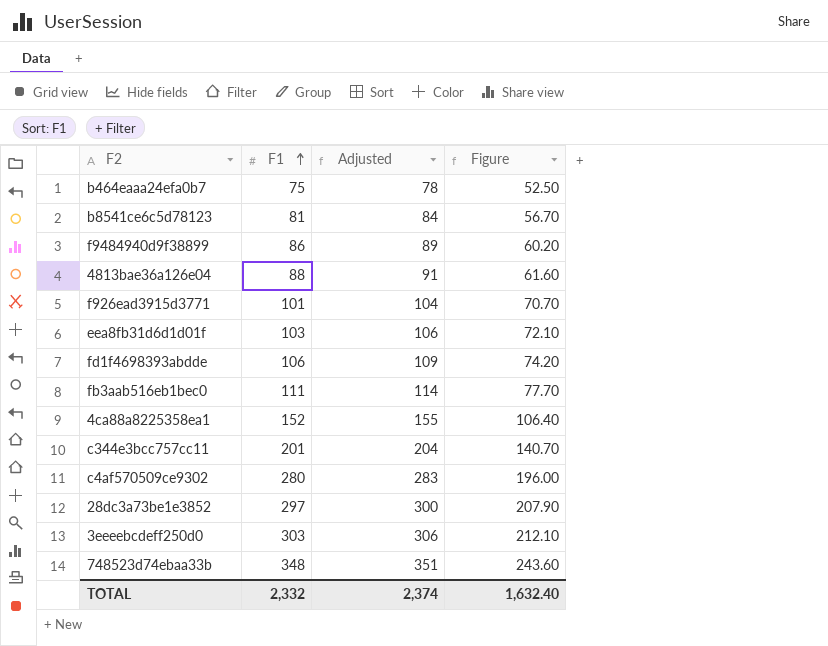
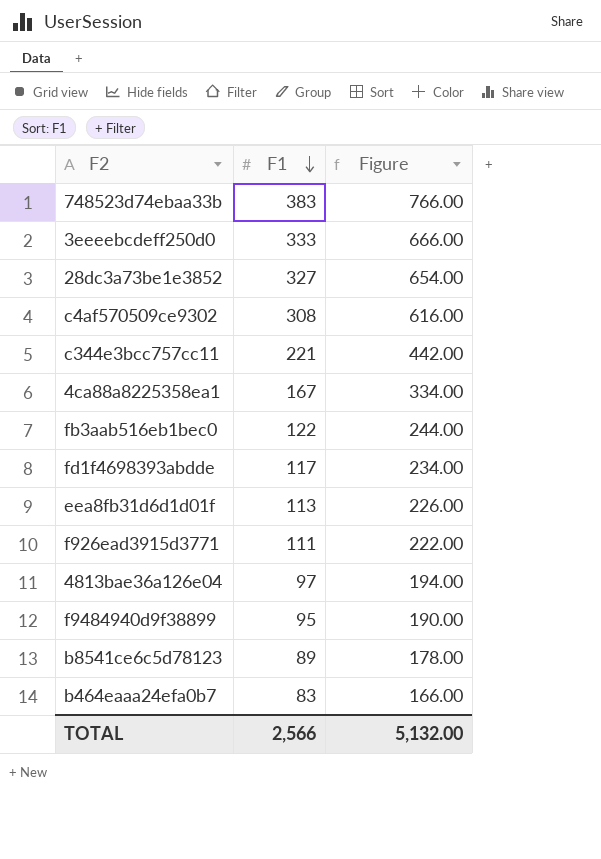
row order: F1 ascending -> F1 descending
column Adjusted | formula: [F1] + 3 -> none
column Figure | formula: [F1] * 0.7 -> [F1] * 2
748523d74ebaa33b | F1: 348 -> 383
3eeeebcdeff250d0 | F1: 303 -> 333
28dc3a73be1e3852 | F1: 297 -> 327
c4af570509ce9302 | F1: 280 -> 308
c344e3bcc757cc11 | F1: 201 -> 221
4ca88a8225358ea1 | F1: 152 -> 167
fb3aab516eb1bec0 | F1: 111 -> 122
fd1f4698393abdde | F1: 106 -> 117
eea8fb31d6d1d01f | F1: 103 -> 113
f926ead3915d3771 | F1: 101 -> 111
4813bae36a126e04 | F1: 88 -> 97
f9484940d9f38899 | F1: 86 -> 95
b8541ce6c5d78123 | F1: 81 -> 89
b464eaaa24efa0b7 | F1: 75 -> 83
TOTAL | F1: 2,332 -> 2,566
TOTAL | Figure: 1,632.40 -> 5,132.00

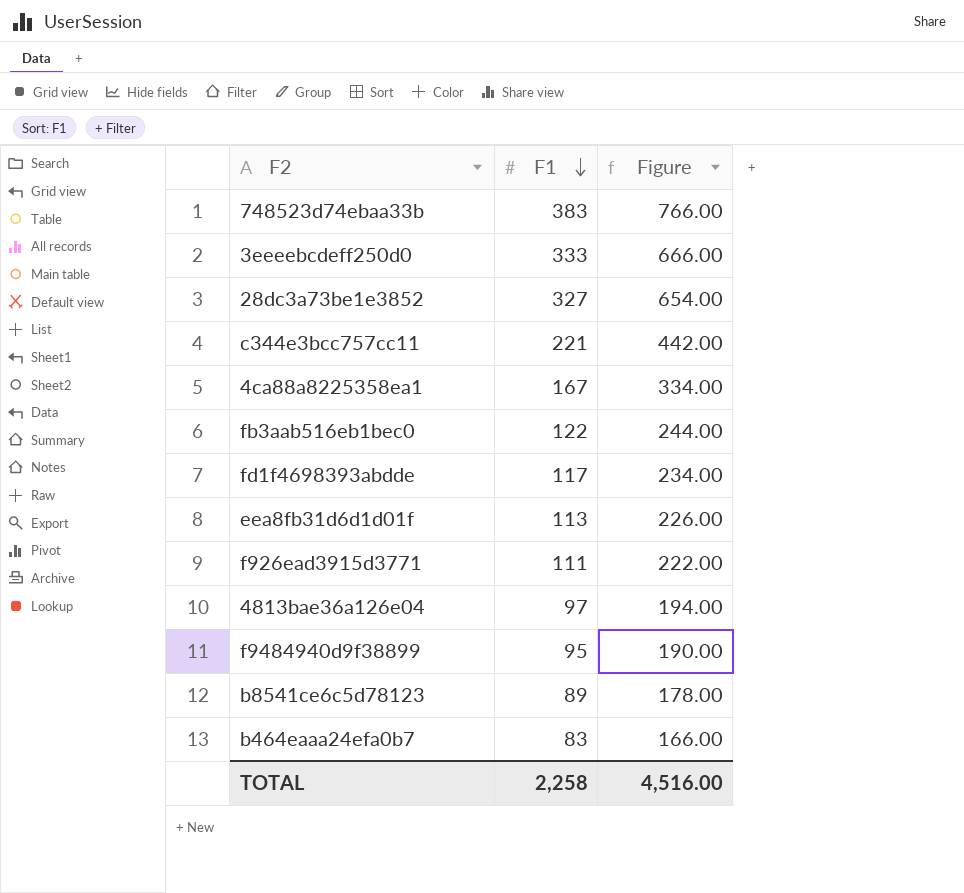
row c4af570509ce9302: 308 | 616.00 -> none
TOTAL | F1: 2,566 -> 2,258
TOTAL | Figure: 5,132.00 -> 4,516.00

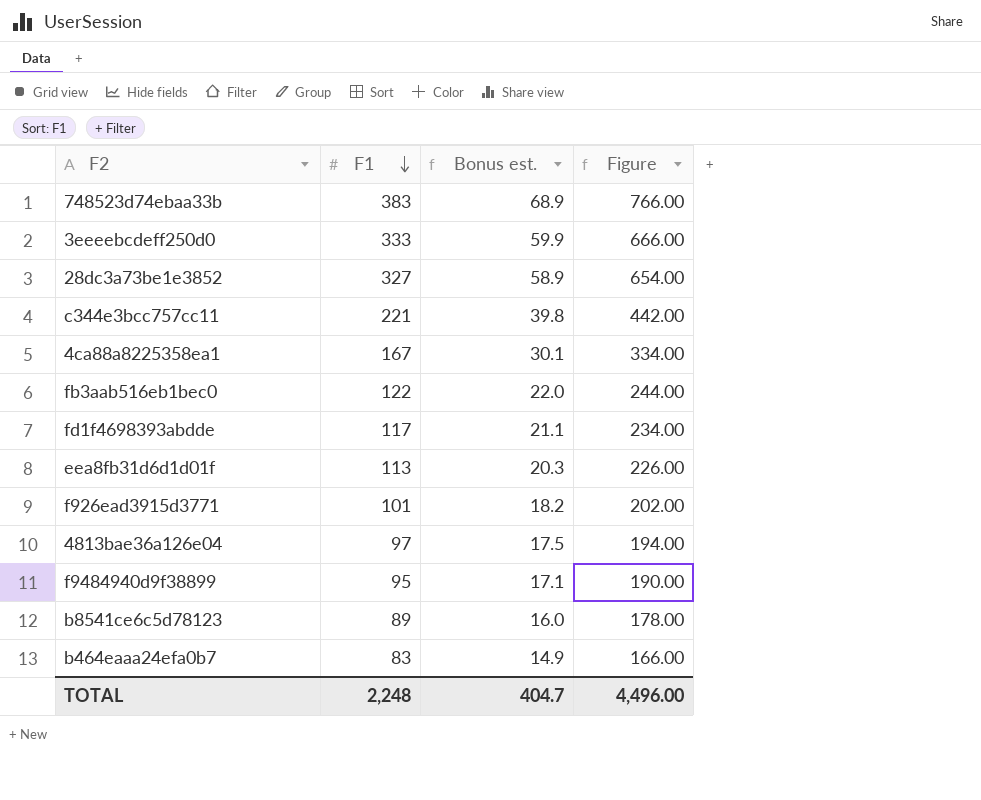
column Bonus est. | formula: none -> [F1] * 0.18
f926ead3915d3771 | F1: 111 -> 101
f926ead3915d3771 | Figure: 222.00 -> 202.00
TOTAL | F1: 2,258 -> 2,248
TOTAL | Figure: 4,516.00 -> 4,496.00

